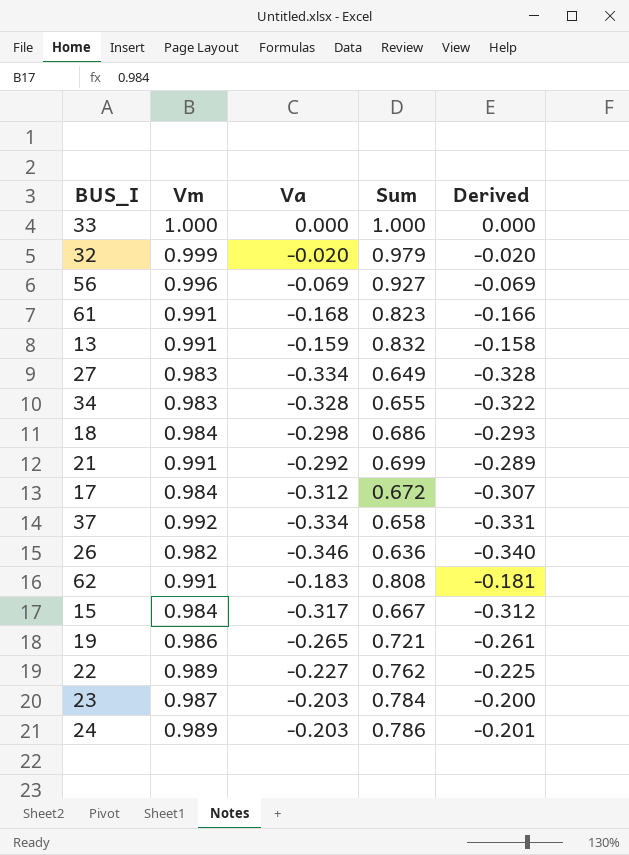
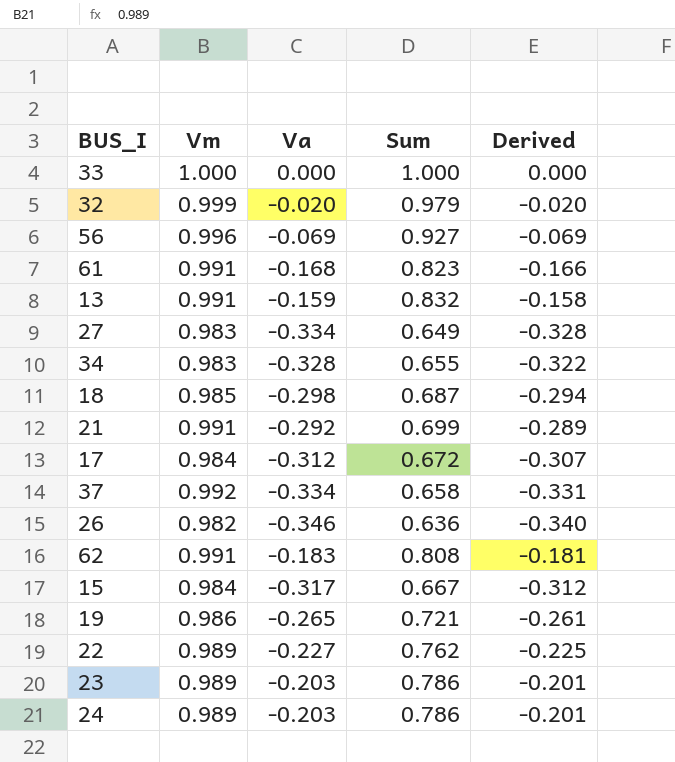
18 | Vm: 0.984 -> 0.985
18 | Sum: 0.686 -> 0.687
18 | Derived: -0.293 -> -0.294
23 | Vm: 0.987 -> 0.989
23 | Sum: 0.784 -> 0.786
23 | Derived: -0.200 -> -0.201

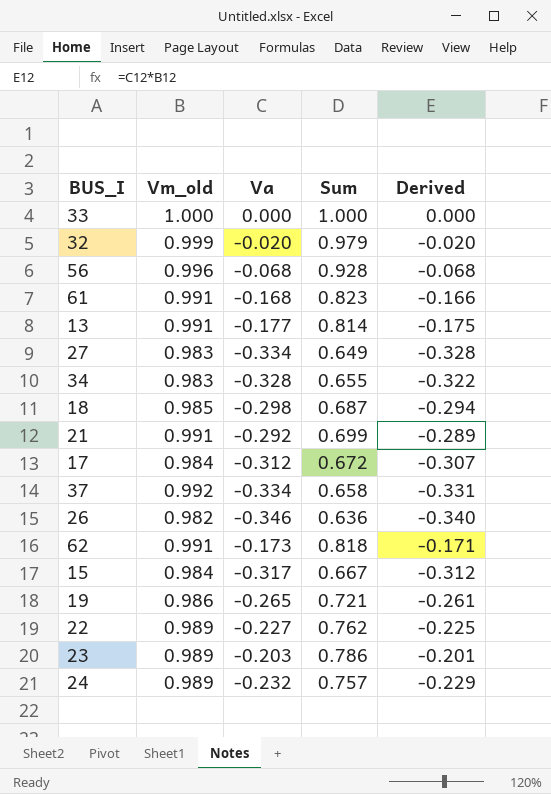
column name: Vm -> Vm_old
56 | Va: -0.069 -> -0.068
56 | Sum: 0.927 -> 0.928
56 | Derived: -0.069 -> -0.068
13 | Va: -0.159 -> -0.177
13 | Sum: 0.832 -> 0.814
13 | Derived: -0.158 -> -0.175
62 | Va: -0.183 -> -0.173
62 | Sum: 0.808 -> 0.818
62 | Derived: -0.181 -> -0.171
24 | Va: -0.203 -> -0.232
24 | Sum: 0.786 -> 0.757
24 | Derived: -0.201 -> -0.229

